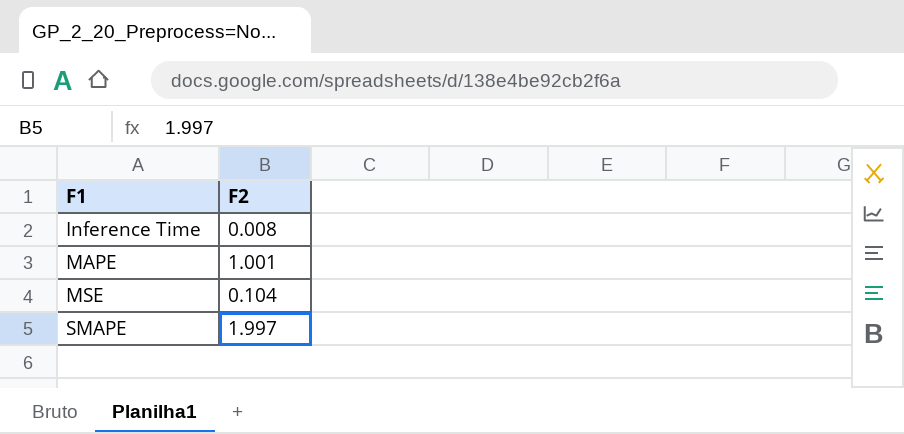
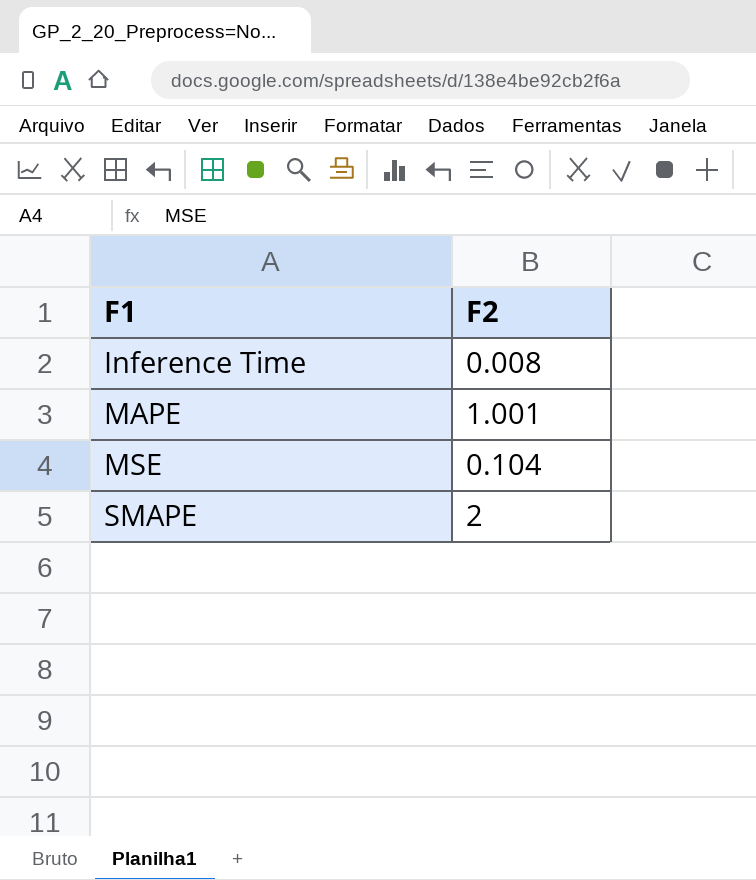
SMAPE | F2: 1.997 -> 2

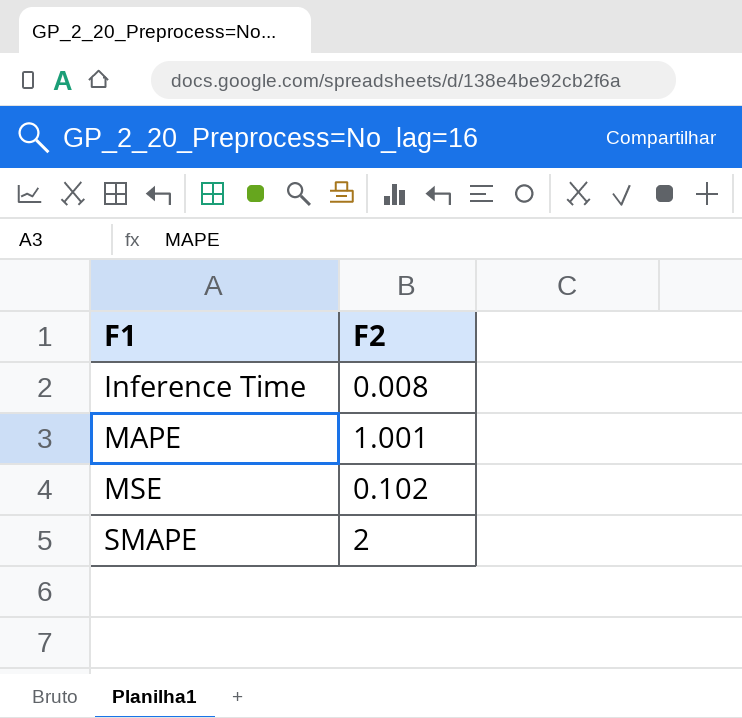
MSE | F2: 0.104 -> 0.102

